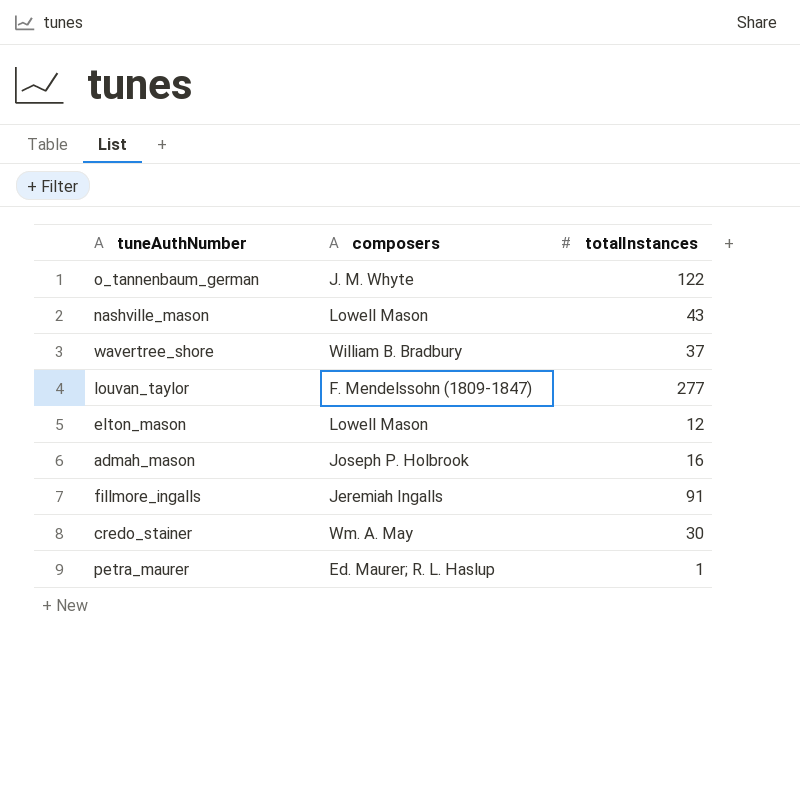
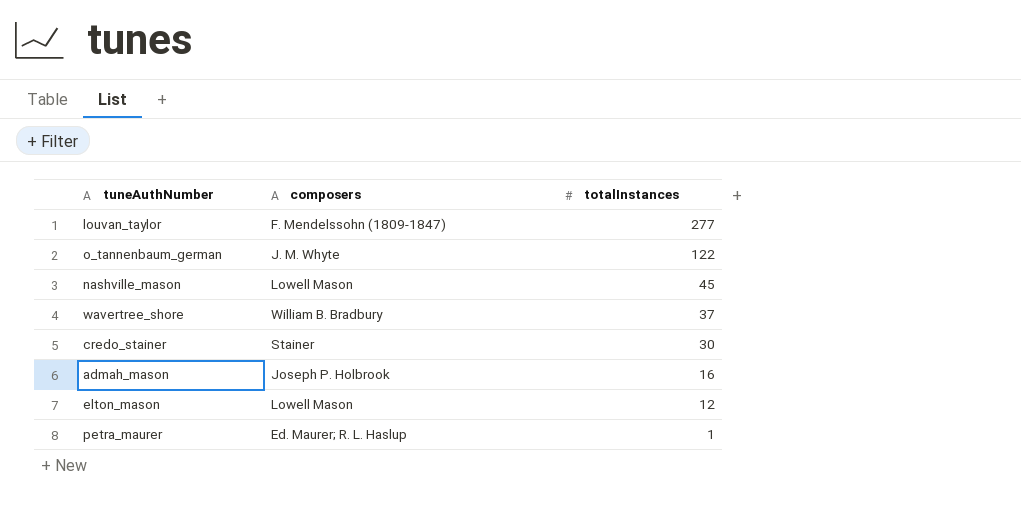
row order: none -> totalInstances descending
row fillmore_ingalls: Jeremiah Ingalls | 91 -> none
nashville_mason | totalInstances: 43 -> 45
credo_stainer | composers: Wm. A. May -> Stainer

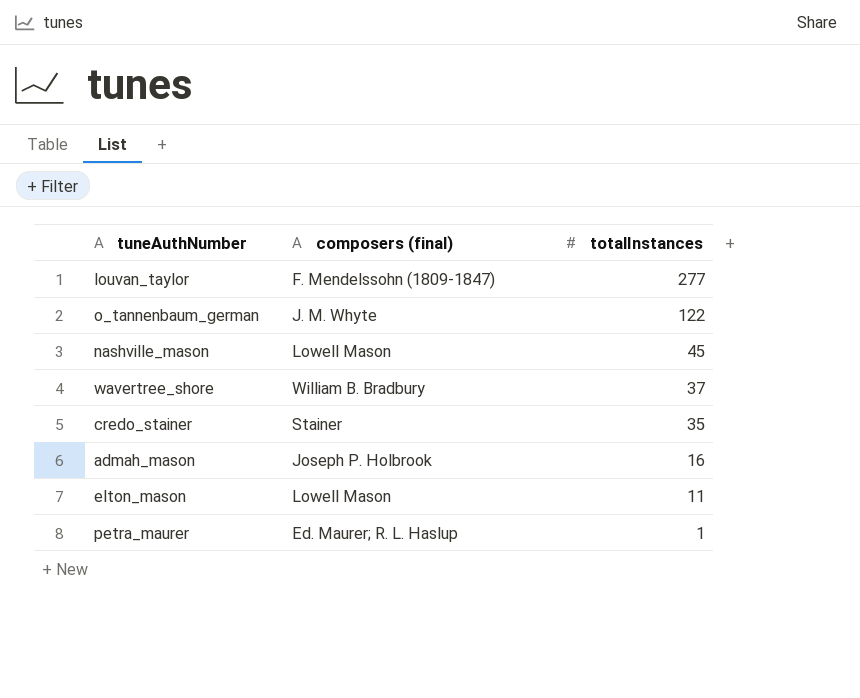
column name: composers -> composers (final)
credo_stainer | totalInstances: 30 -> 35
elton_mason | totalInstances: 12 -> 11

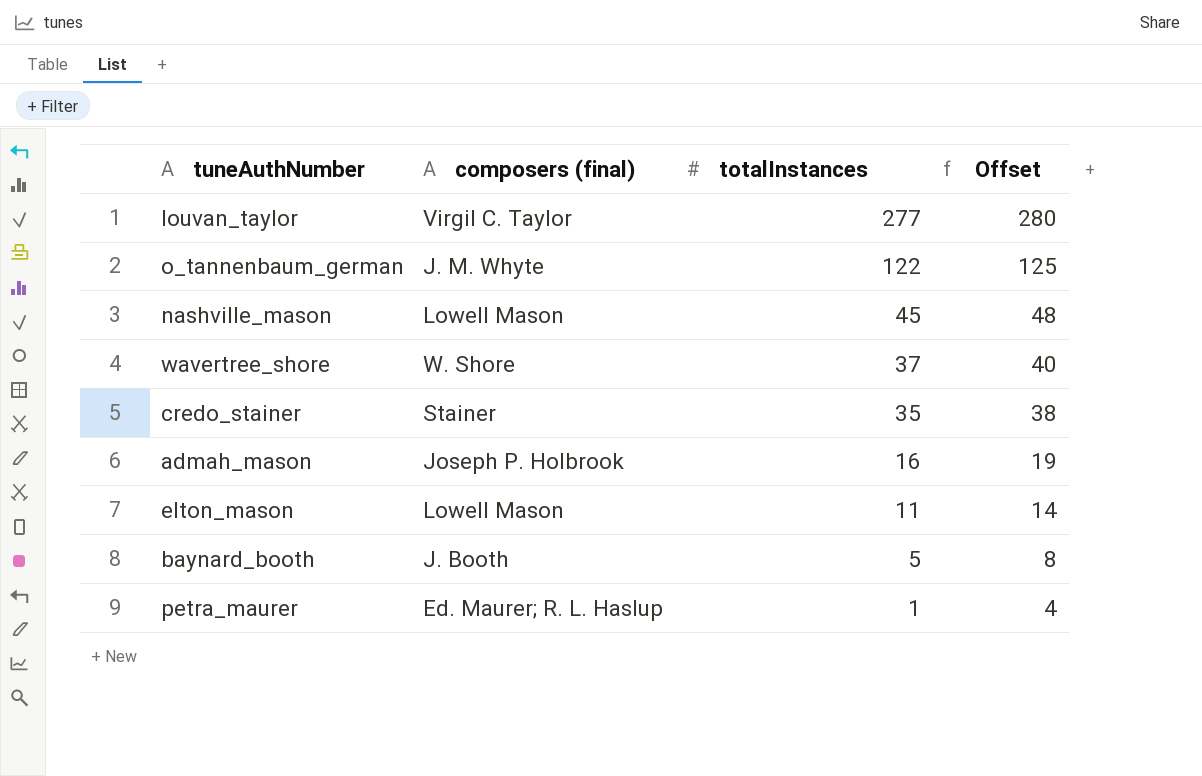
column Offset | formula: none -> [totalInstances] + 3
louvan_taylor | composers (final): F. Mendelssohn (1809-1847) -> Virgil C. Taylor
wavertree_shore | composers (final): William B. Bradbury -> W. Shore
row baynard_booth: none -> J. Booth | 5 | 8

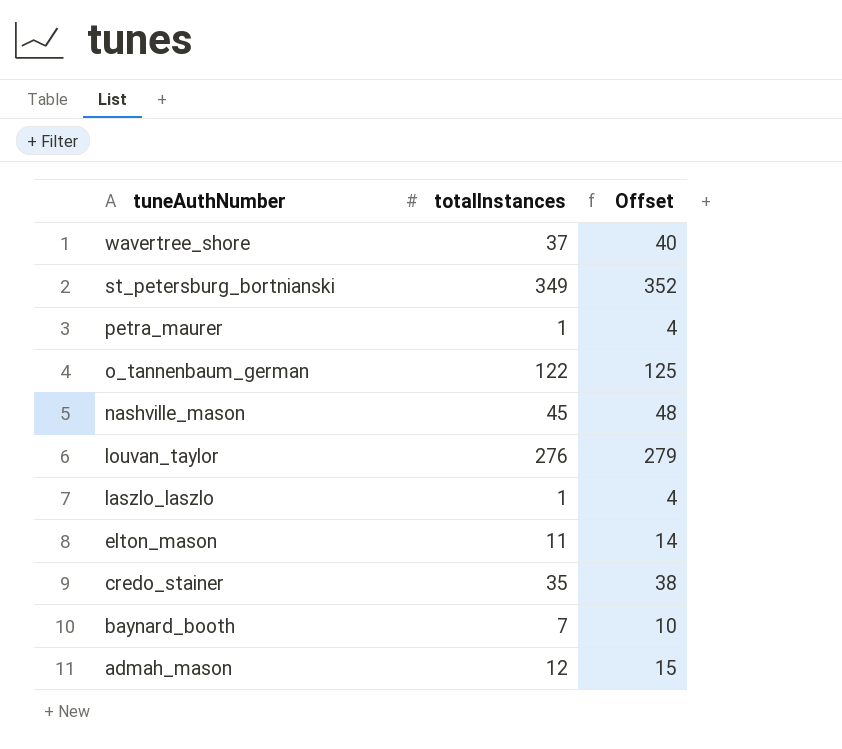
row order: totalInstances descending -> tuneAuthNumber descending
column composers (final) | position: 2 -> none
row st_petersburg_bortnianski: none -> 349 | 352
louvan_taylor | totalInstances: 277 -> 276
louvan_taylor | Offset: 280 -> 279
row laszlo_laszlo: none -> 1 | 4
baynard_booth | totalInstances: 5 -> 7
baynard_booth | Offset: 8 -> 10
admah_mason | totalInstances: 16 -> 12
admah_mason | Offset: 19 -> 15

